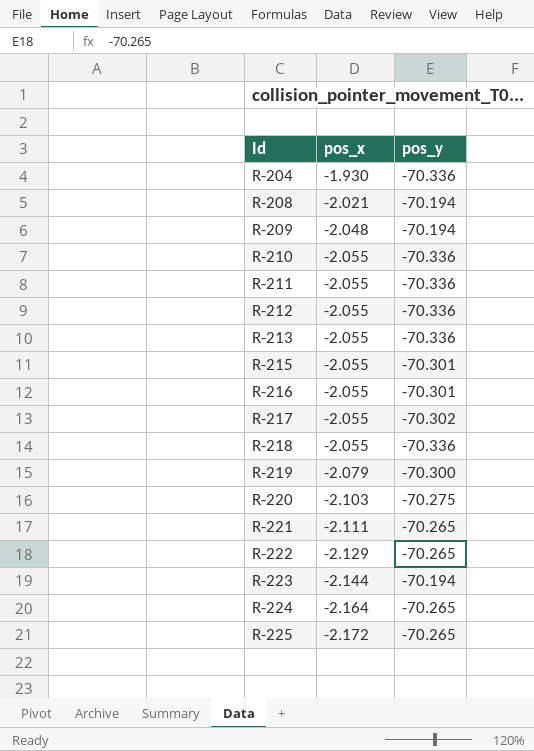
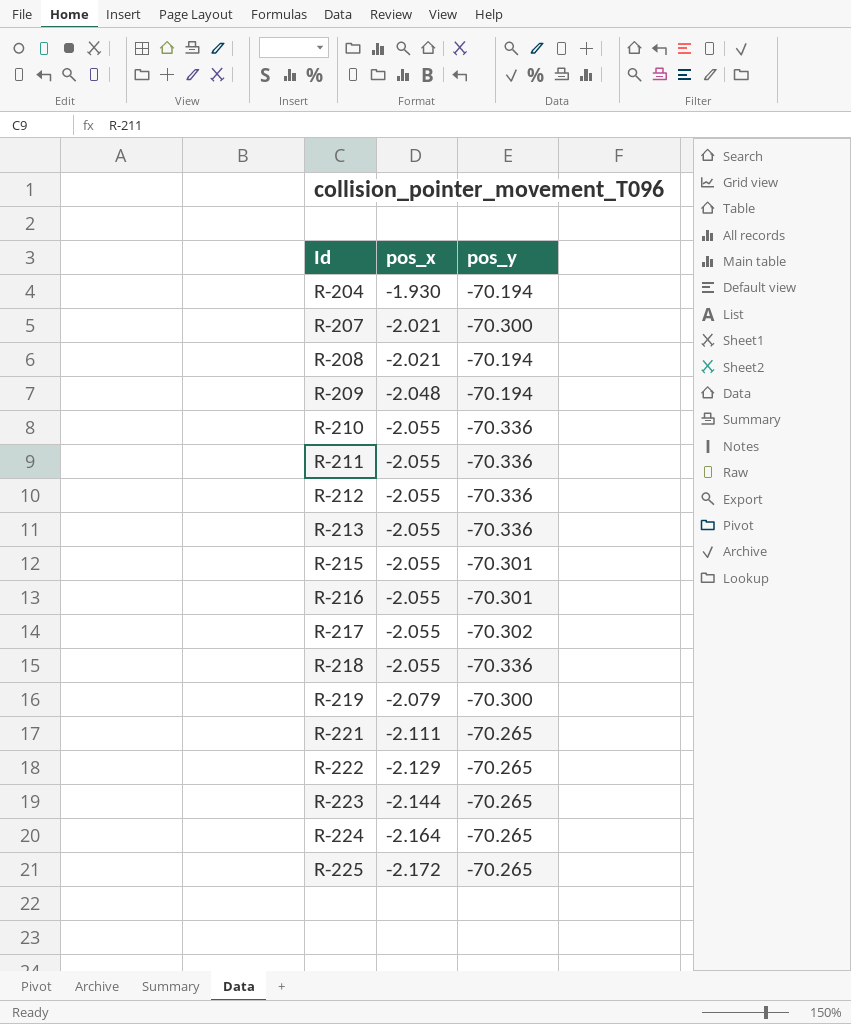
row R-220: -2.103 | -70.275 -> none
R-204 | pos_y: -70.336 -> -70.194
row R-207: none -> -2.021 | -70.300
R-223 | pos_y: -70.194 -> -70.265

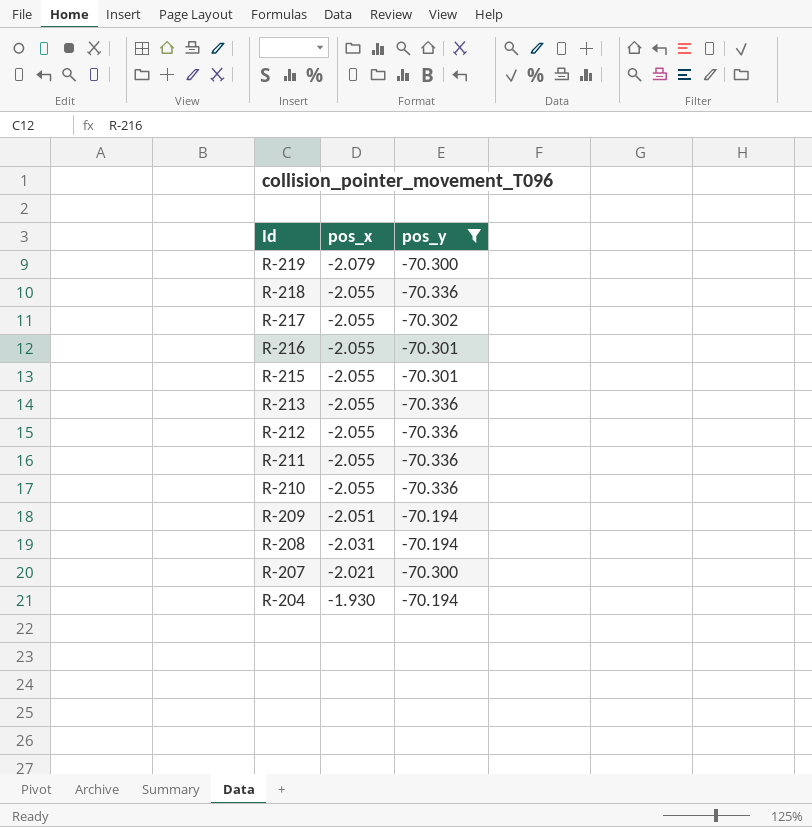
filter: none -> pos_y != -70.265
row order: Id ascending -> Id descending
R-209 | pos_x: -2.048 -> -2.051
R-208 | pos_x: -2.021 -> -2.031

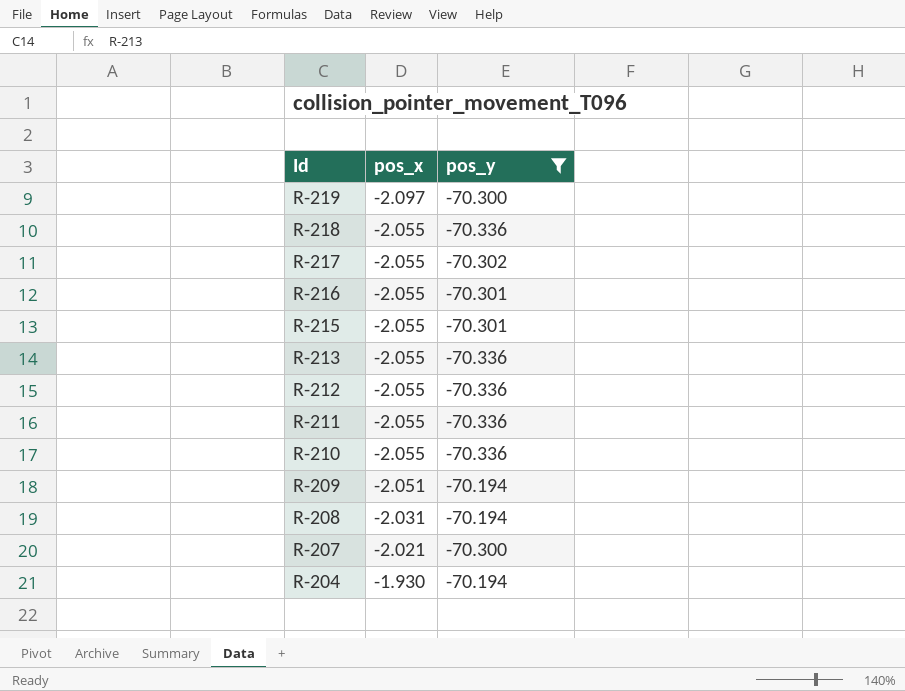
R-219 | pos_x: -2.079 -> -2.097

